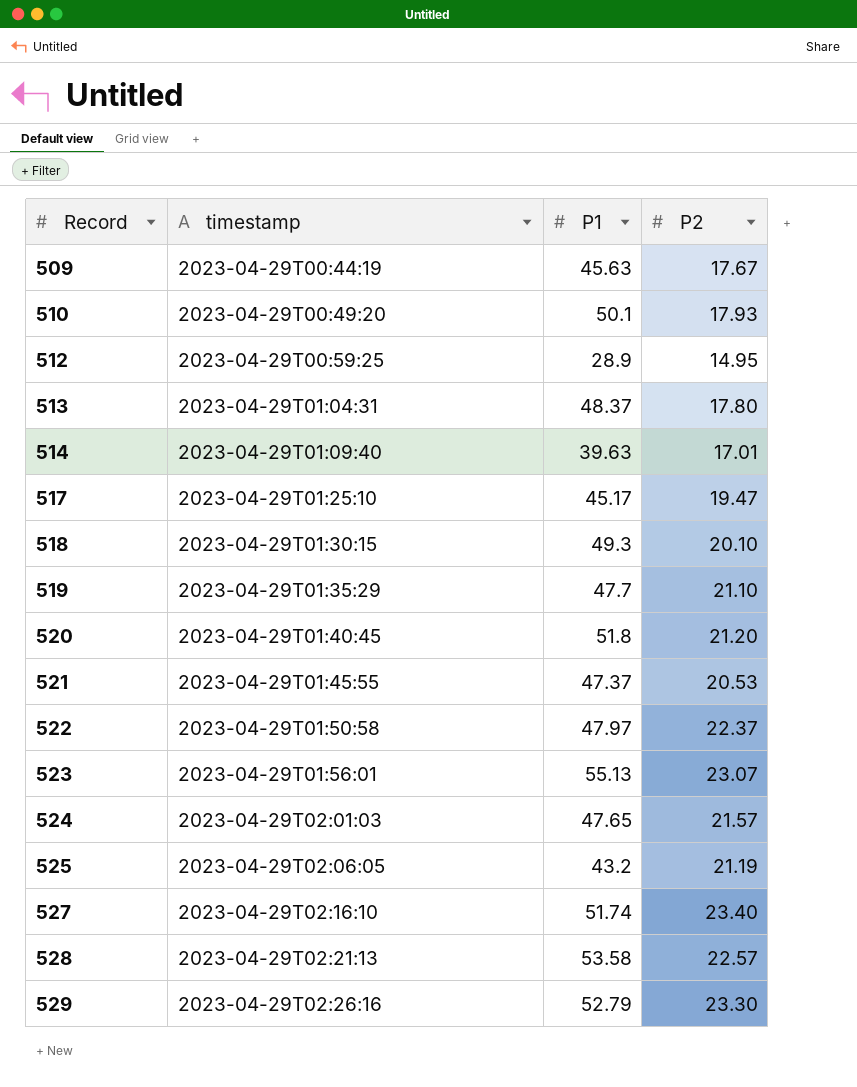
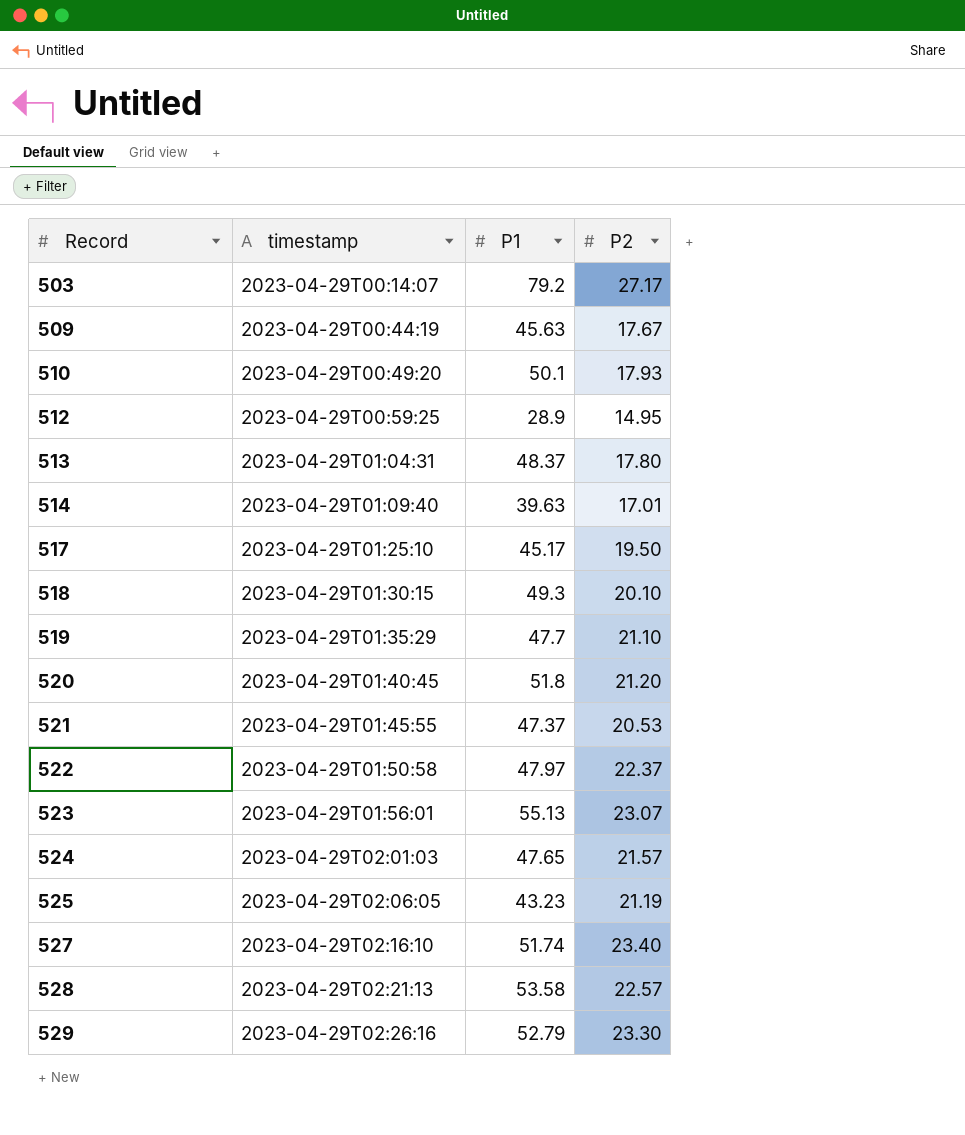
row 503: none -> 2023-04-29T00:14:07 | 79.2 | 27.17
517 | P2: 19.47 -> 19.50
525 | P1: 43.2 -> 43.23

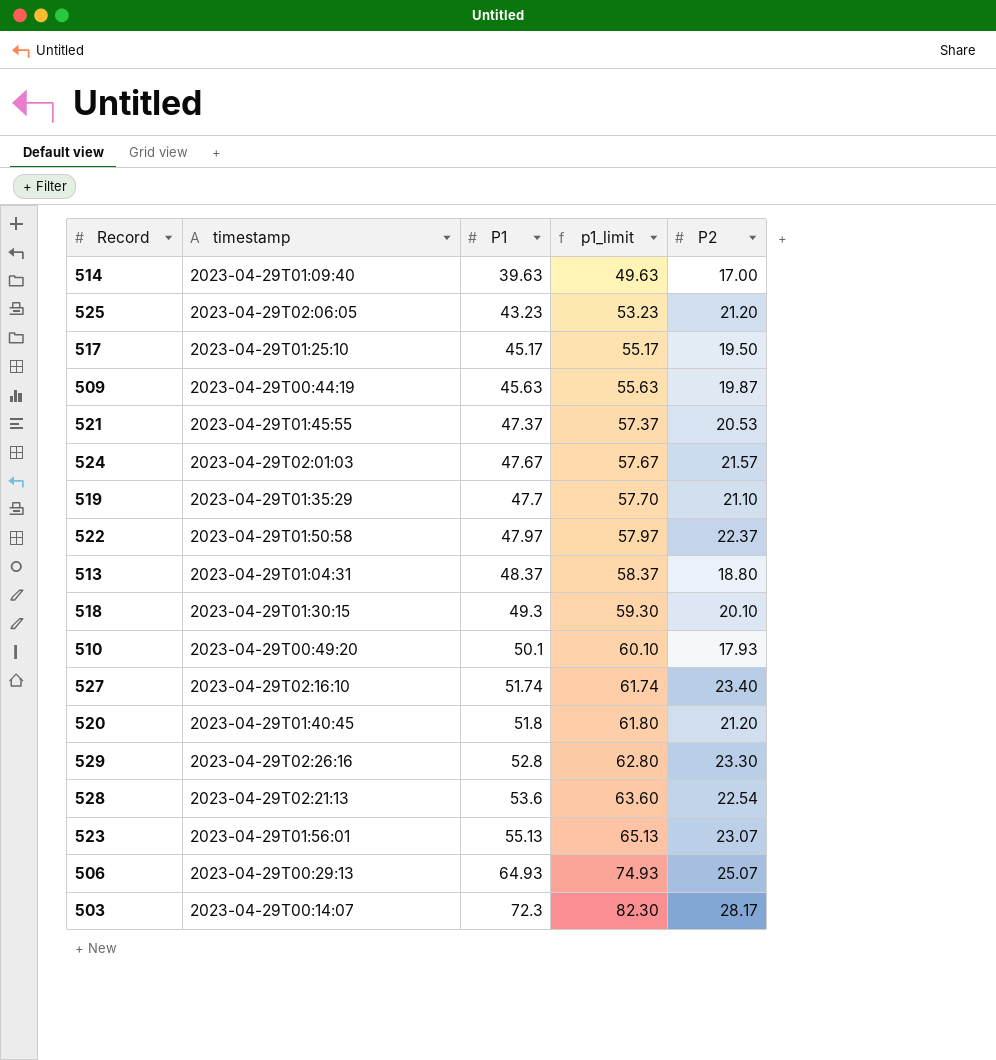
row order: Record ascending -> P1 ascending
column p1_limit | formula: none -> [P1] + 10
row 512: 2023-04-29T00:59:25 | 28.9 | 14.95 -> none
514 | P2: 17.01 -> 17.00
525 | P2: 21.19 -> 21.20
509 | P2: 17.67 -> 19.87
524 | P1: 47.65 -> 47.67
513 | P2: 17.80 -> 18.80
529 | P1: 52.79 -> 52.8
528 | P1: 53.58 -> 53.6
528 | P2: 22.57 -> 22.54
row 506: none -> 2023-04-29T00:29:13 | 64.93 | 74.93 | 25.07
503 | P1: 79.2 -> 72.3
503 | P2: 27.17 -> 28.17

